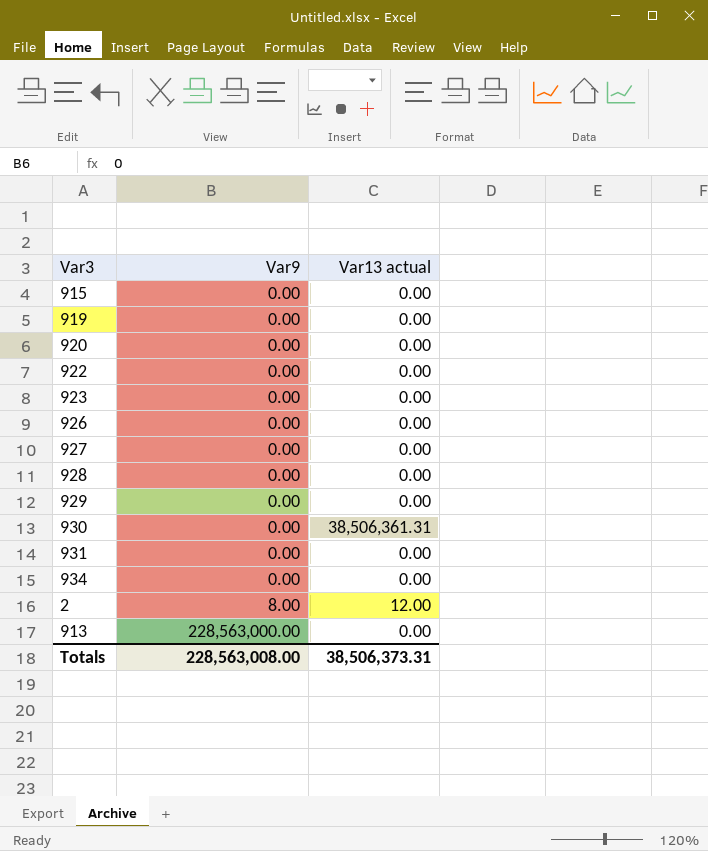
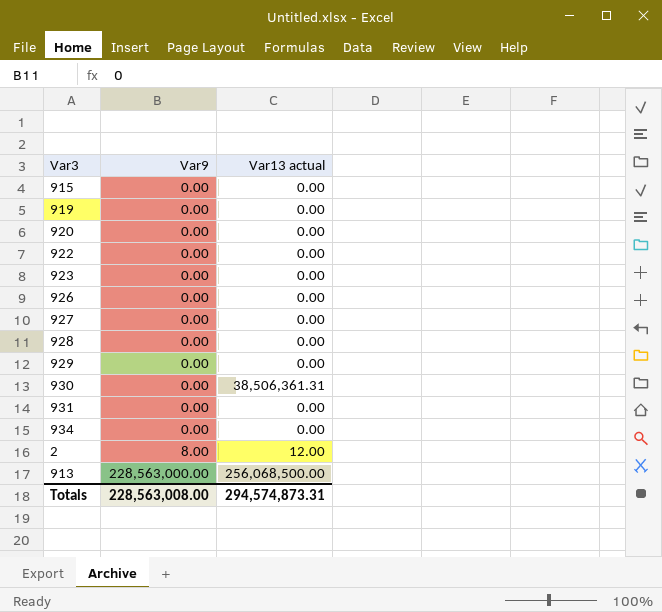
913 | Var13 actual: 0.00 -> 256,068,500.00
Totals | Var13 actual: 38,506,373.31 -> 294,574,873.31

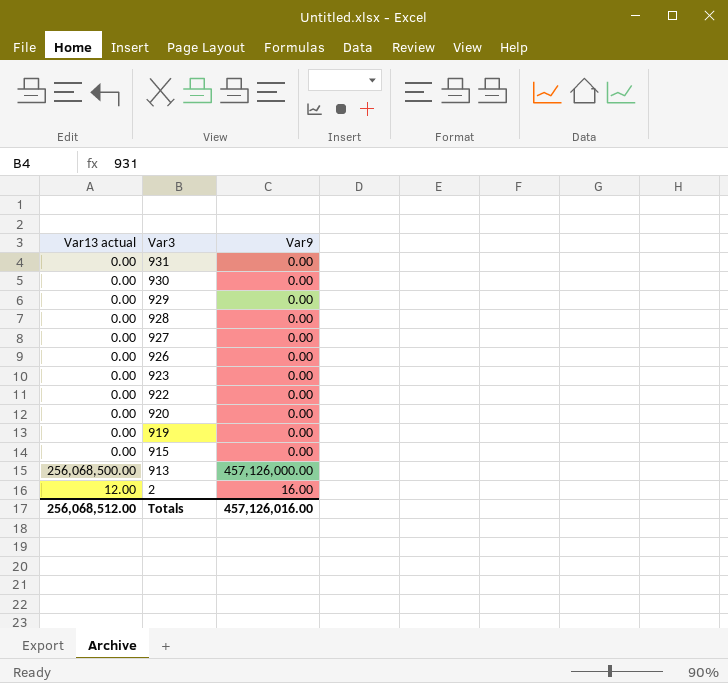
row order: Var9 ascending -> Var3 descending
column Var13 actual | position: 3 -> 1
row 934: 0.00 | 0.00 -> none
930 | Var13 actual: 38,506,361.31 -> 0.00
913 | Var9: 228,563,000.00 -> 457,126,000.00
2 | Var9: 8.00 -> 16.00
Totals | Var13 actual: 294,574,873.31 -> 256,068,512.00
Totals | Var9: 228,563,008.00 -> 457,126,016.00

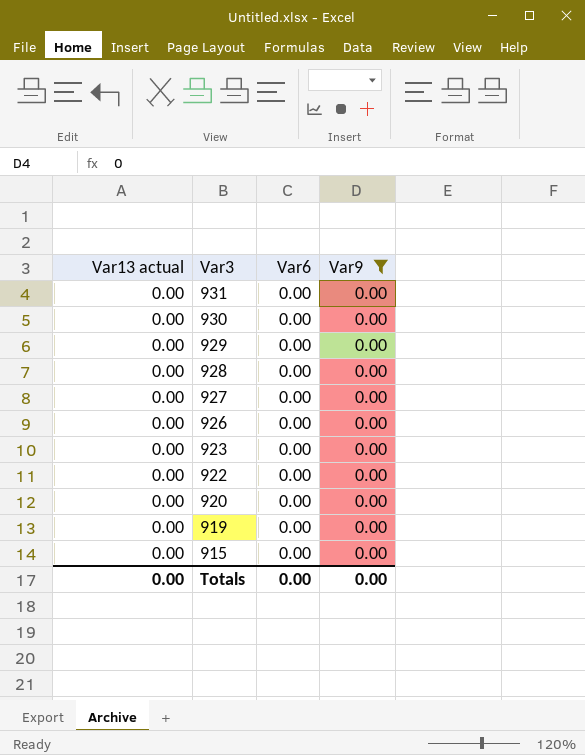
filter: none -> Var9 = 0.00
column Var6 | position: none -> 3
Totals | Var13 actual: 256,068,512.00 -> 0.00
Totals | Var9: 457,126,016.00 -> 0.00

